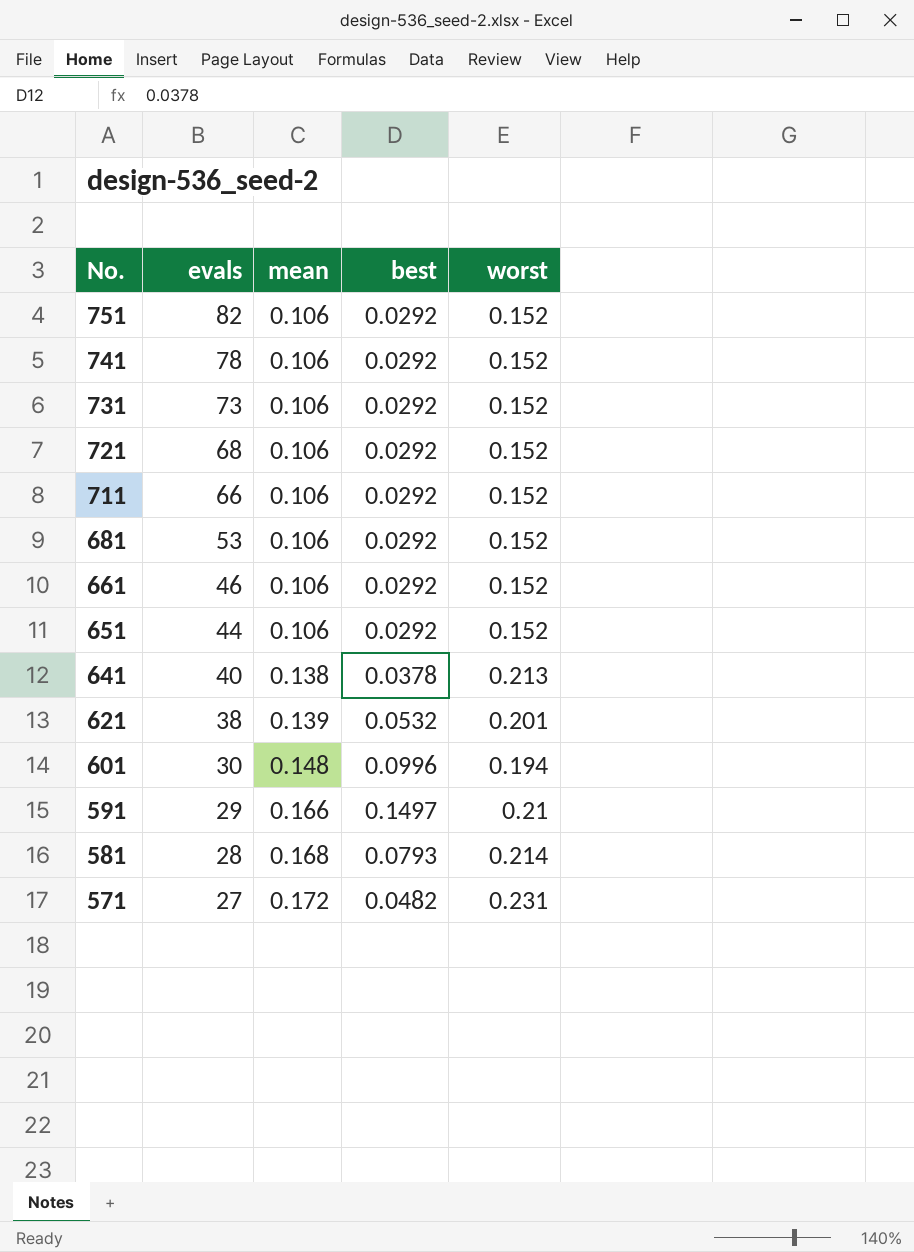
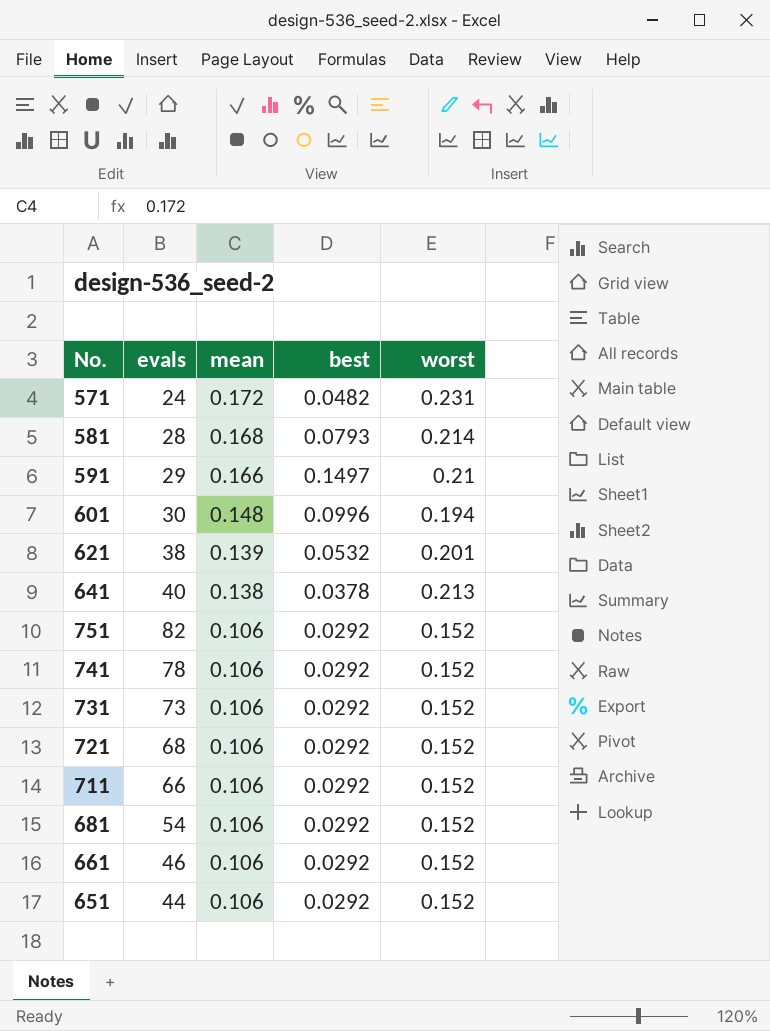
row order: No. descending -> mean descending
571 | evals: 27 -> 24
681 | evals: 53 -> 54

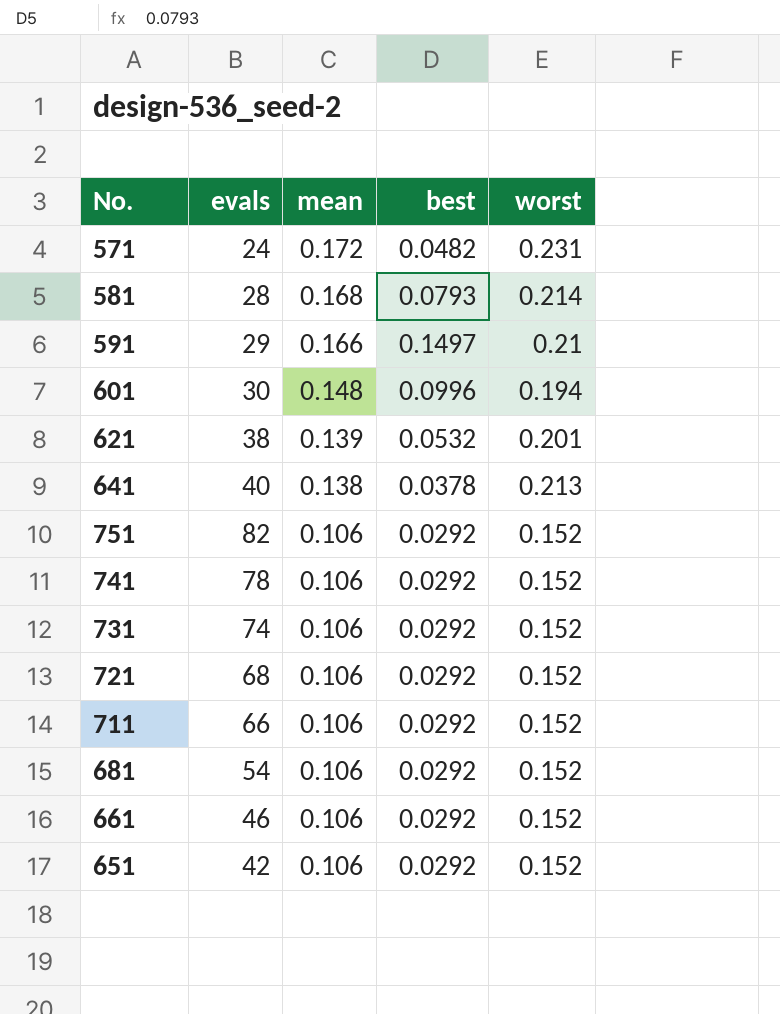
731 | evals: 73 -> 74
651 | evals: 44 -> 42

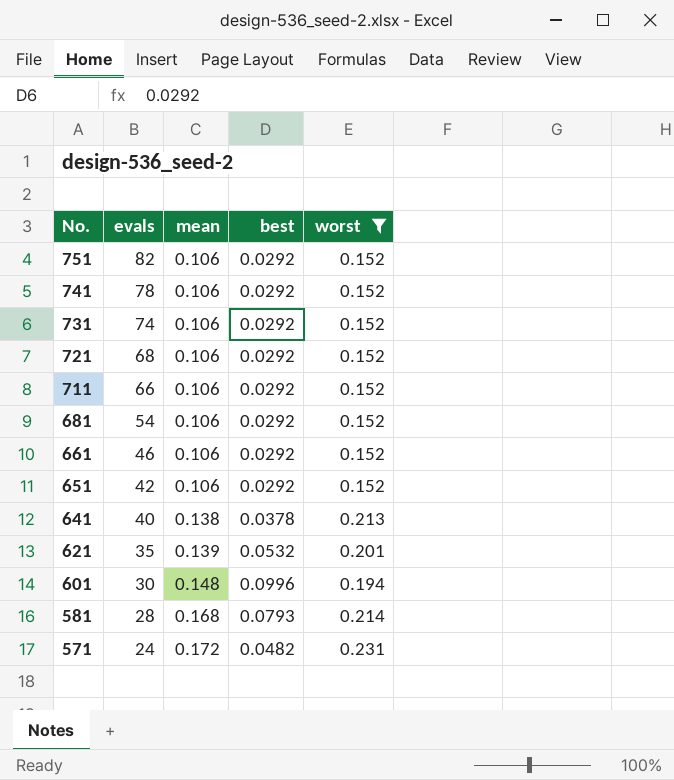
filter: none -> worst != 0.21
row order: mean descending -> No. descending
621 | evals: 38 -> 35

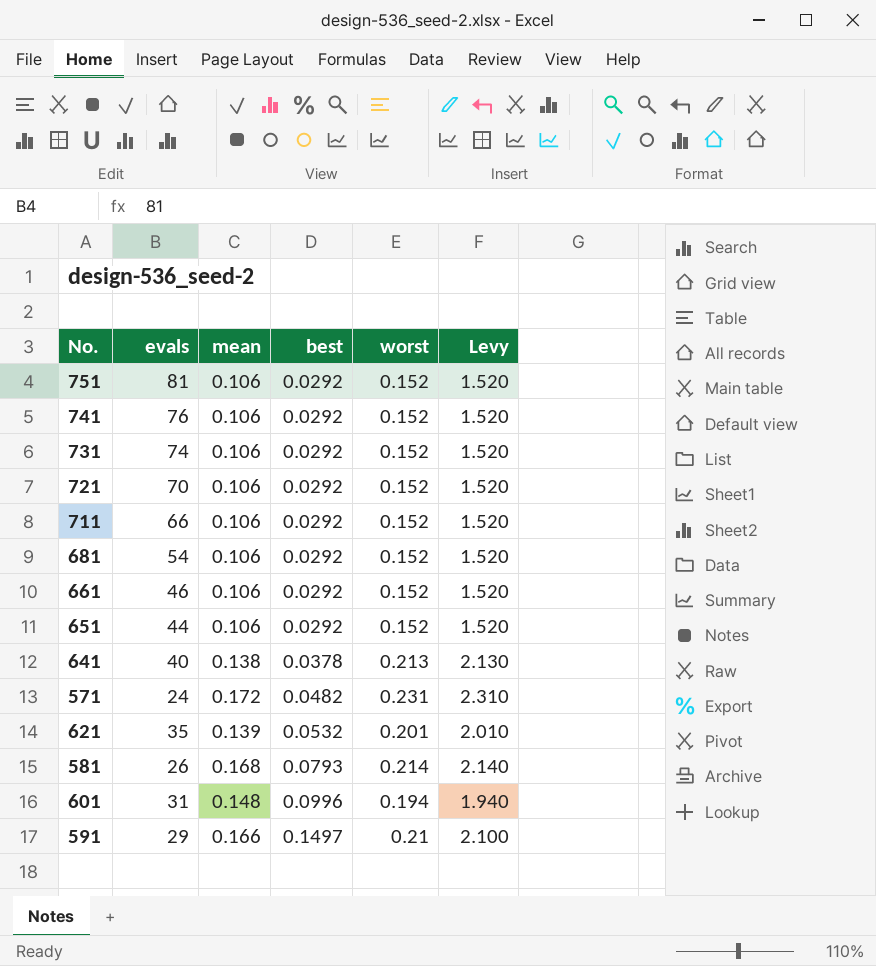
filter: worst != 0.21 -> none
row order: No. descending -> best ascending
column Levy | formula: none -> [worst] * 10
751 | evals: 82 -> 81
741 | evals: 78 -> 76
721 | evals: 68 -> 70
651 | evals: 42 -> 44
581 | evals: 28 -> 26
601 | evals: 30 -> 31

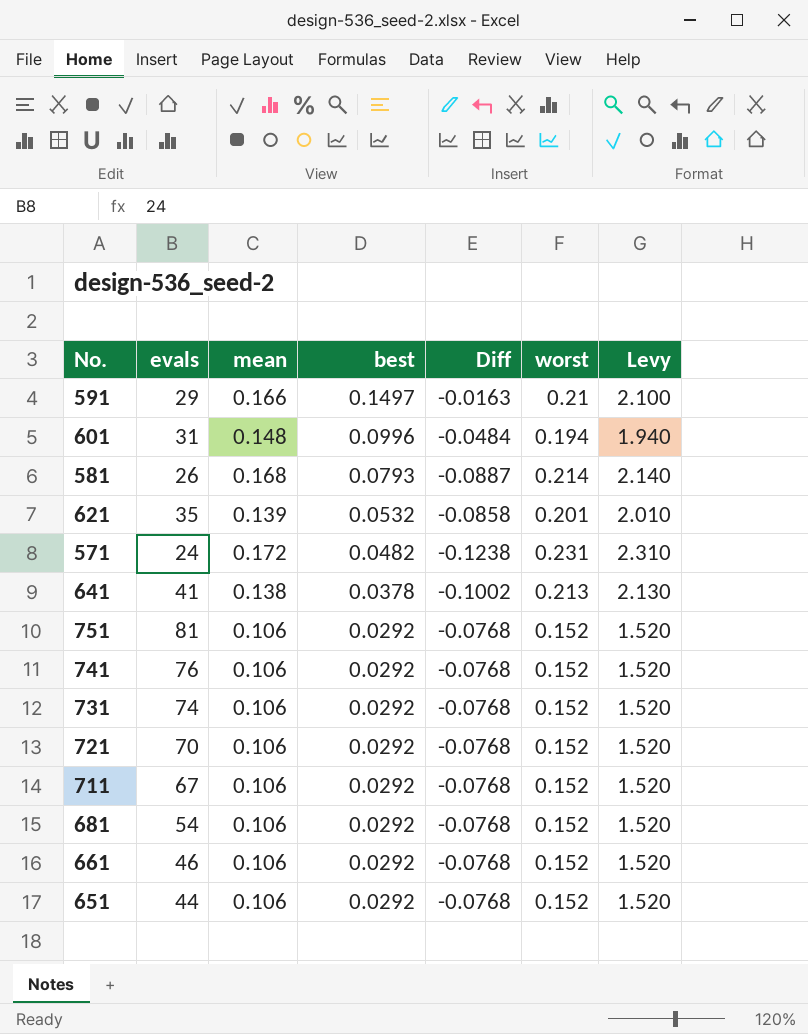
row order: best ascending -> best descending
column Diff | formula: none -> [best] - [mean]
641 | evals: 40 -> 41
711 | evals: 66 -> 67

